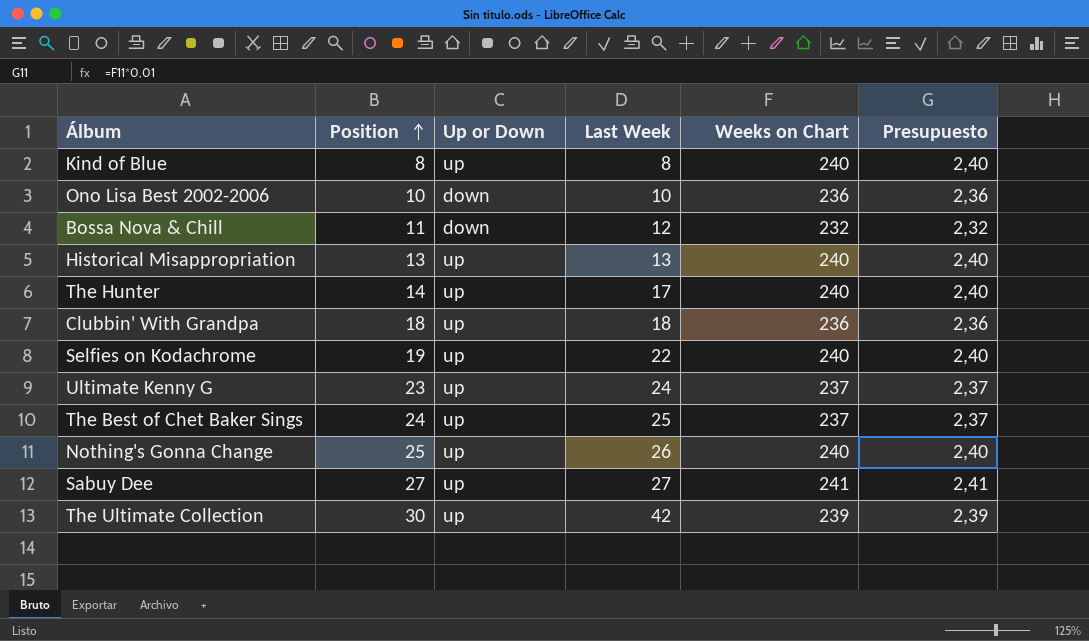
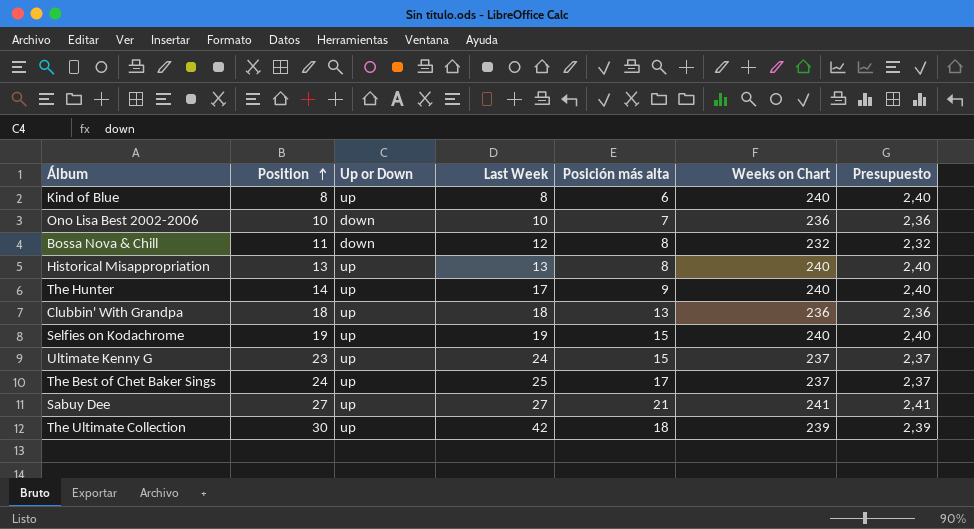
column Posición más alta | position: none -> 5
row Nothing's Gonna Change: 25 | up | 26 | 240 | 2,40 -> none
Selfies on Kodachrome | Last Week: 22 -> 19

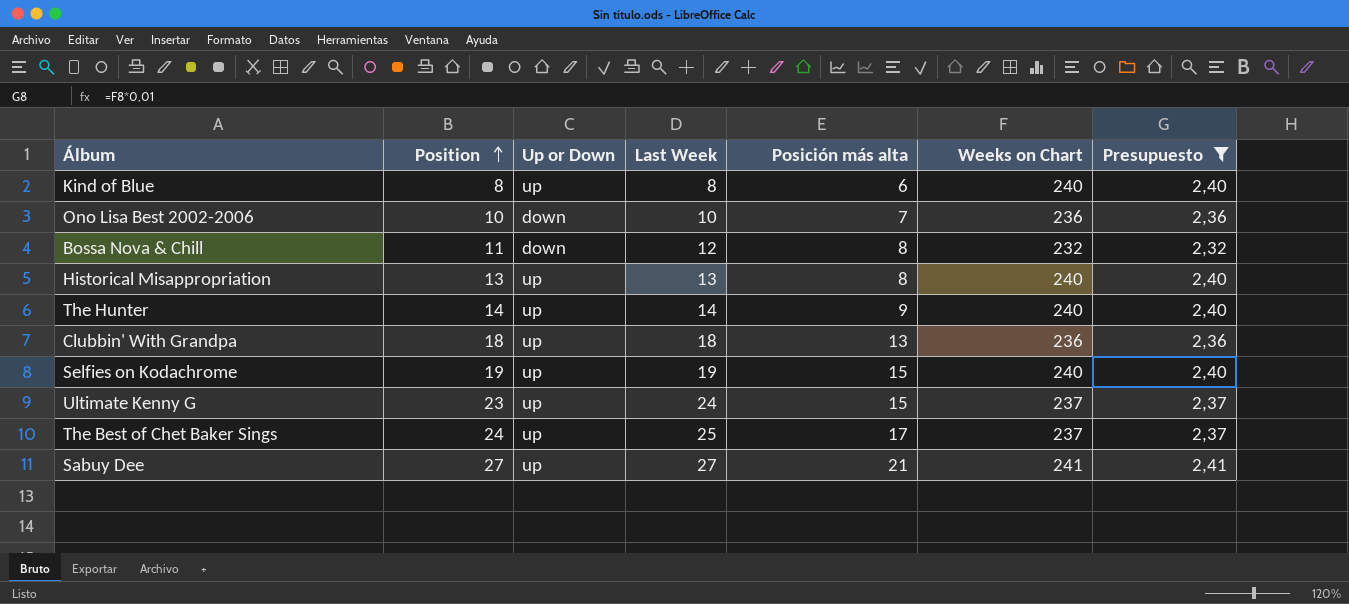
filter: none -> Presupuesto != 2,39
The Hunter | Last Week: 17 -> 14

